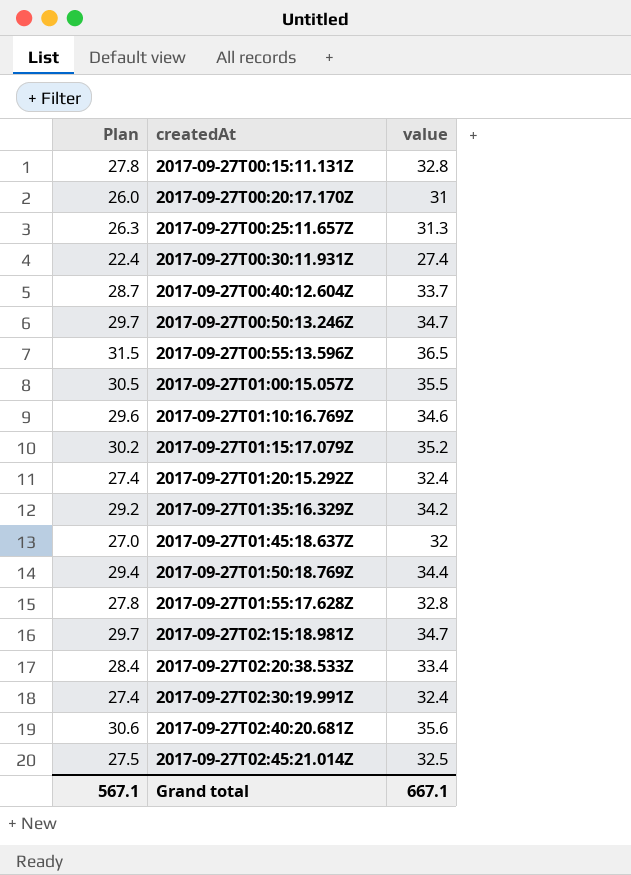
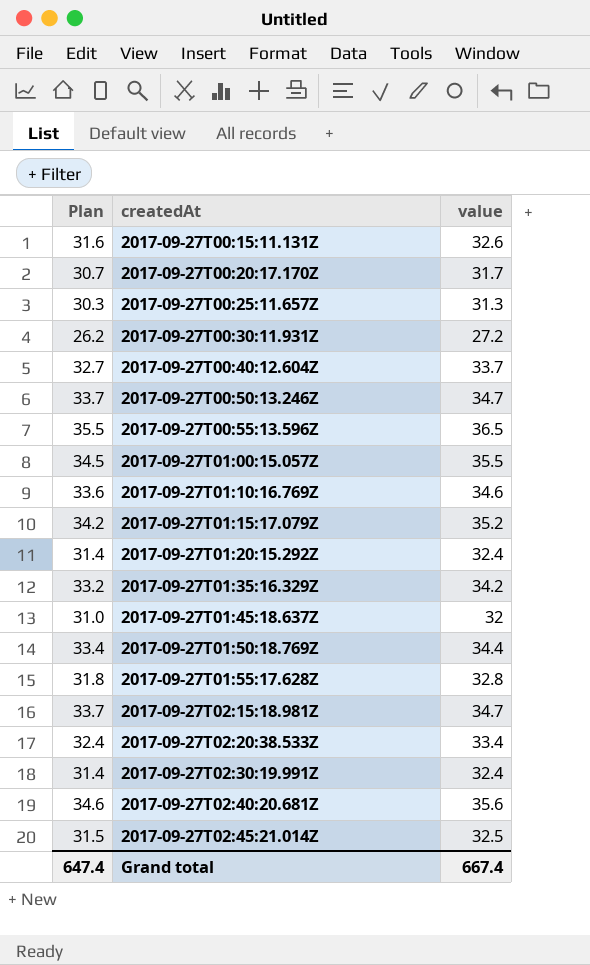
column Plan | formula: [value] - 5 -> [value] - 1
2017-09-27T00:15:11.131Z | value: 32.8 -> 32.6
2017-09-27T00:20:17.170Z | value: 31 -> 31.7
2017-09-27T00:30:11.931Z | value: 27.4 -> 27.2
Grand total | Plan: 567.1 -> 647.4
Grand total | value: 667.1 -> 667.4

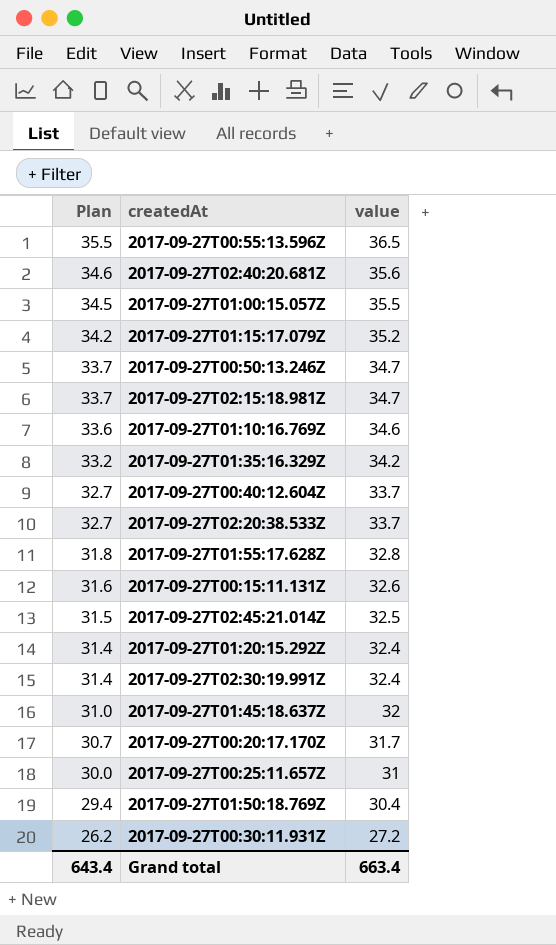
row order: createdAt ascending -> Plan descending
2017-09-27T02:20:38.533Z | Plan: 32.4 -> 32.7
2017-09-27T02:20:38.533Z | value: 33.4 -> 33.7
2017-09-27T00:25:11.657Z | Plan: 30.3 -> 30.0
2017-09-27T00:25:11.657Z | value: 31.3 -> 31
2017-09-27T01:50:18.769Z | Plan: 33.4 -> 29.4
2017-09-27T01:50:18.769Z | value: 34.4 -> 30.4
Grand total | Plan: 647.4 -> 643.4
Grand total | value: 667.4 -> 663.4

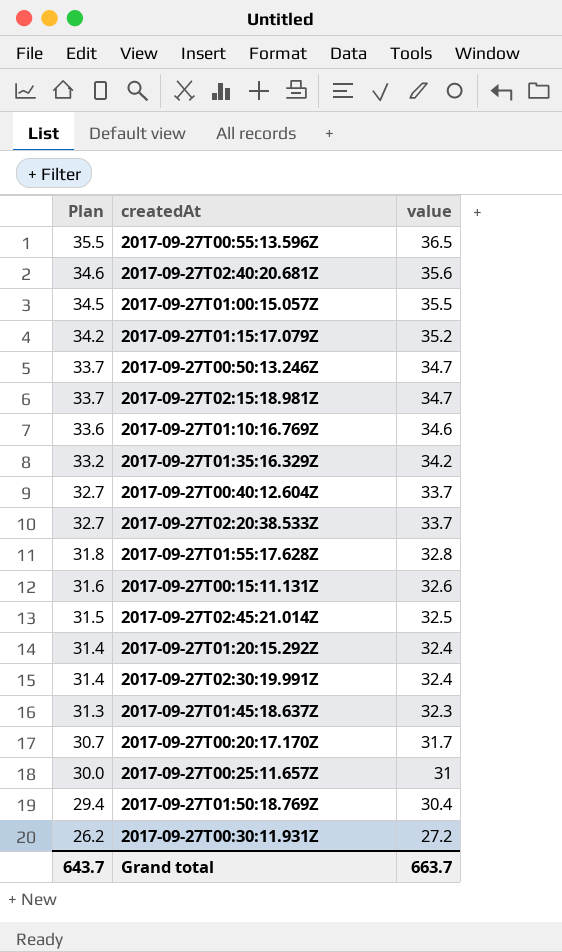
2017-09-27T01:45:18.637Z | Plan: 31.0 -> 31.3
2017-09-27T01:45:18.637Z | value: 32 -> 32.3
Grand total | Plan: 643.4 -> 643.7
Grand total | value: 663.4 -> 663.7

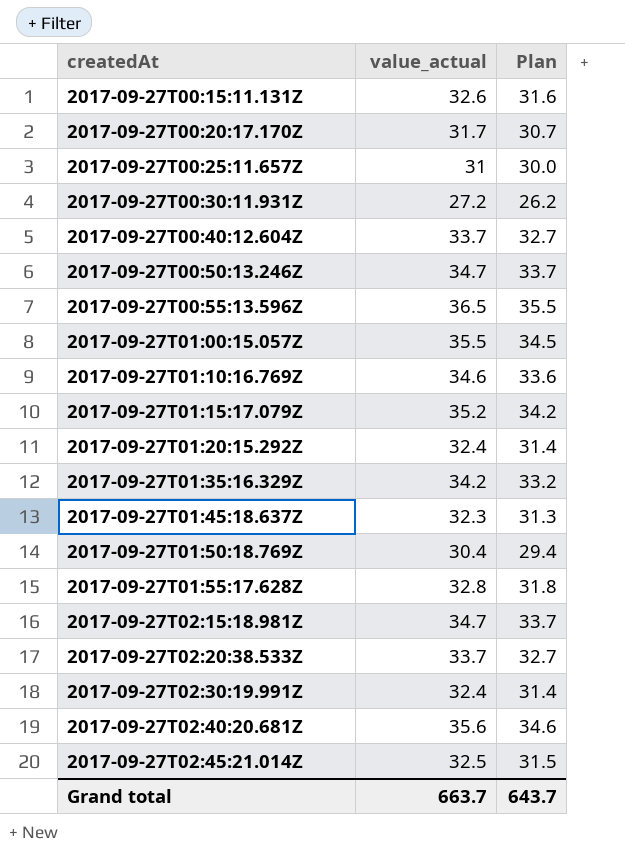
row order: Plan descending -> createdAt ascending
column name: value -> value_actual
column Plan | position: 1 -> 3

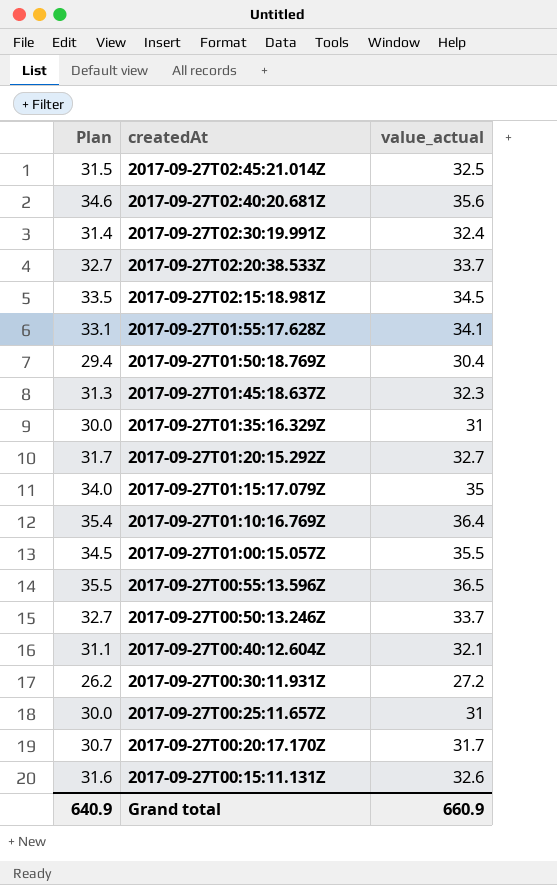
row order: createdAt ascending -> createdAt descending
column Plan | position: 3 -> 1
2017-09-27T02:15:18.981Z | Plan: 33.7 -> 33.5
2017-09-27T02:15:18.981Z | value_actual: 34.7 -> 34.5
2017-09-27T01:55:17.628Z | Plan: 31.8 -> 33.1
2017-09-27T01:55:17.628Z | value_actual: 32.8 -> 34.1
2017-09-27T01:35:16.329Z | Plan: 33.2 -> 30.0
2017-09-27T01:35:16.329Z | value_actual: 34.2 -> 31
2017-09-27T01:20:15.292Z | Plan: 31.4 -> 31.7
2017-09-27T01:20:15.292Z | value_actual: 32.4 -> 32.7
2017-09-27T01:15:17.079Z | Plan: 34.2 -> 34.0
2017-09-27T01:15:17.079Z | value_actual: 35.2 -> 35
2017-09-27T01:10:16.769Z | Plan: 33.6 -> 35.4
2017-09-27T01:10:16.769Z | value_actual: 34.6 -> 36.4
2017-09-27T00:50:13.246Z | Plan: 33.7 -> 32.7
2017-09-27T00:50:13.246Z | value_actual: 34.7 -> 33.7
2017-09-27T00:40:12.604Z | Plan: 32.7 -> 31.1
2017-09-27T00:40:12.604Z | value_actual: 33.7 -> 32.1
Grand total | Plan: 643.7 -> 640.9
Grand total | value_actual: 663.7 -> 660.9

